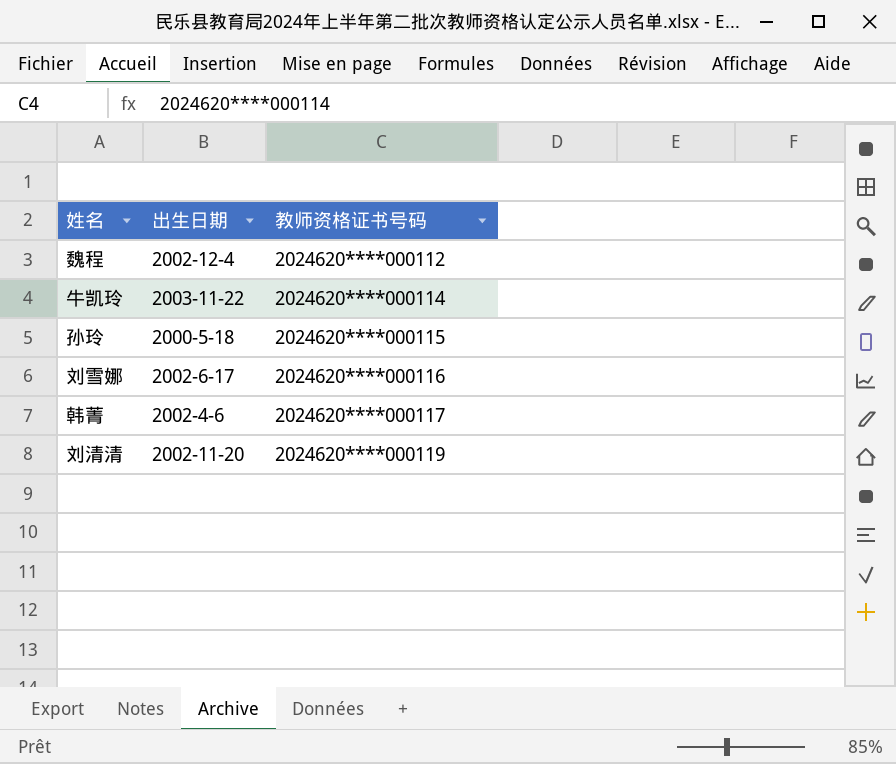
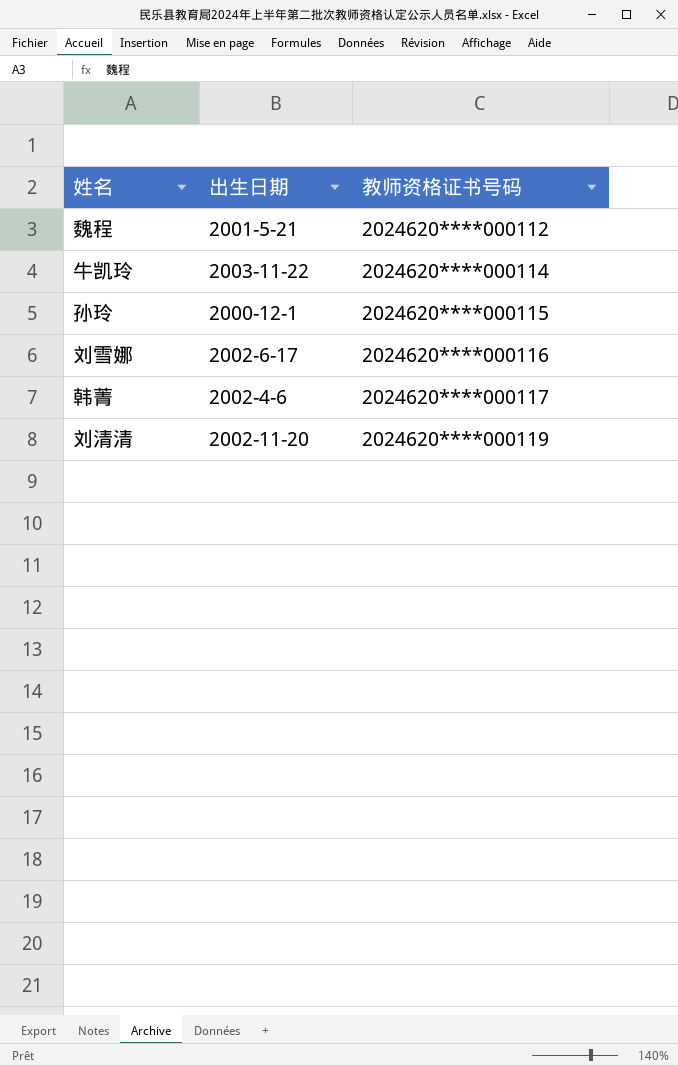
魏程 | 出生日期: 2002-12-4 -> 2001-5-21
孙玲 | 出生日期: 2000-5-18 -> 2000-12-1

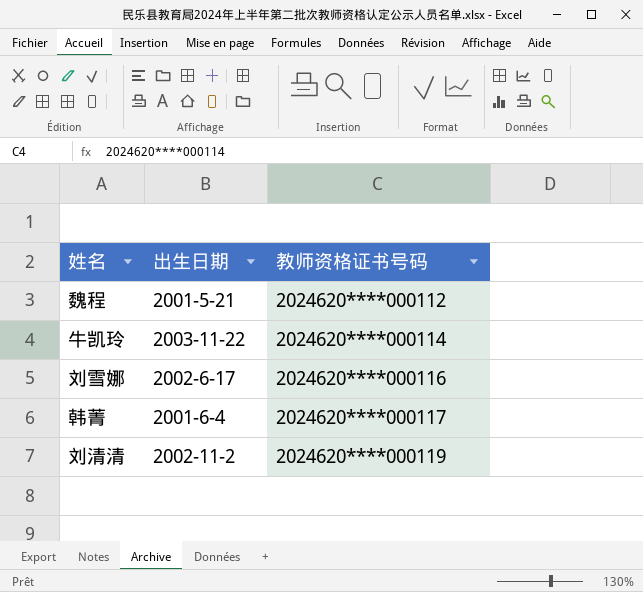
row 孙玲: 2000-12-1 | 2024620****000115 -> none
韩菁 | 出生日期: 2002-4-6 -> 2001-6-4
刘清清 | 出生日期: 2002-11-20 -> 2002-11-2

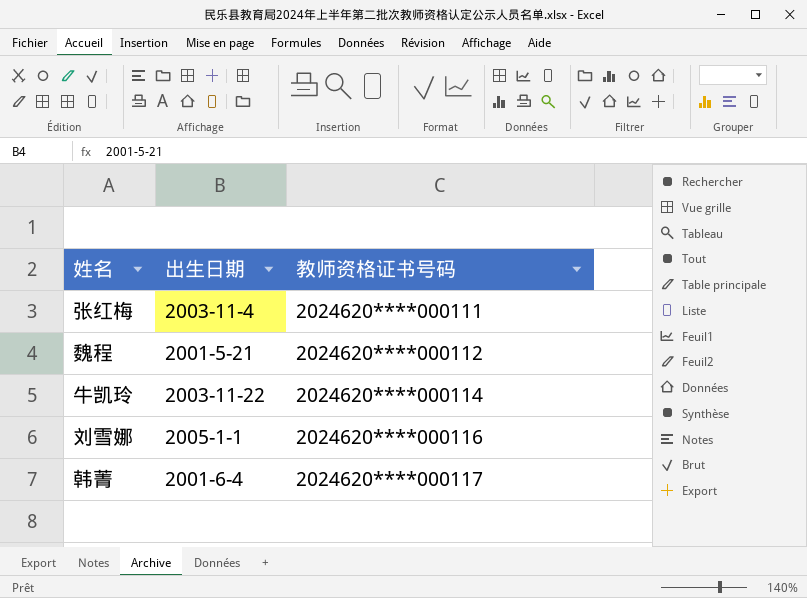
row 刘清清: 2002-11-2 | 2024620****000119 -> none
row 张红梅: none -> 2003-11-4 | 2024620****000111
刘雪娜 | 出生日期: 2002-6-17 -> 2005-1-1

